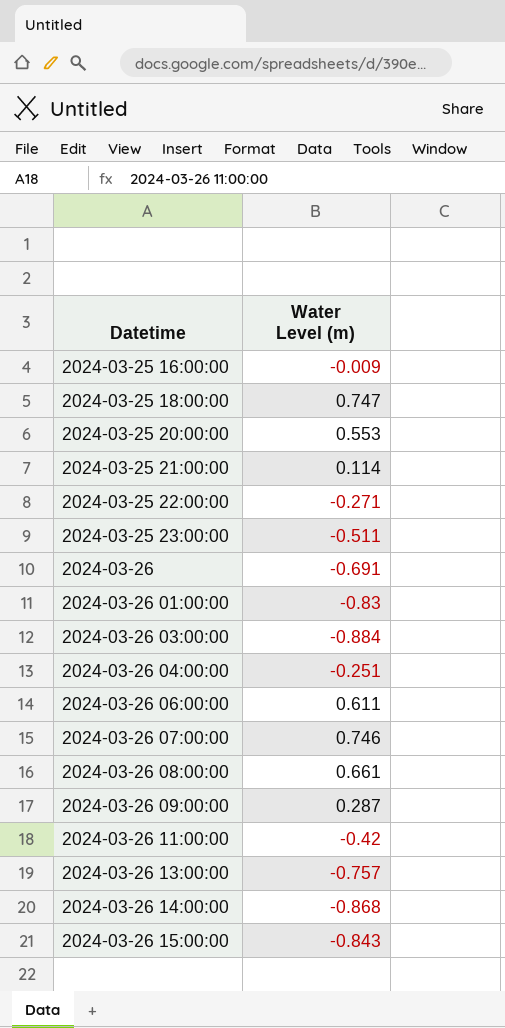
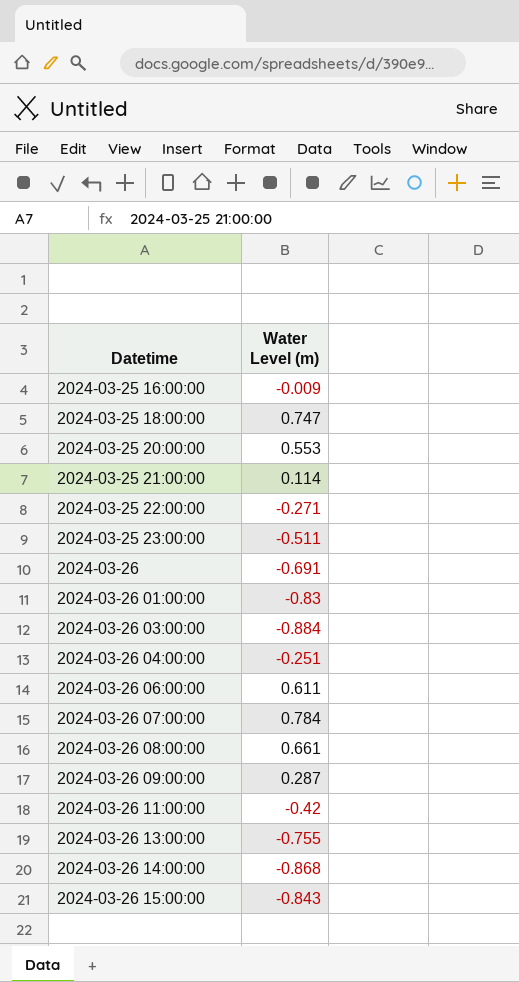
2024-03-26 07:00:00 | Water Level (m): 0.746 -> 0.784
2024-03-26 13:00:00 | Water Level (m): -0.757 -> -0.755

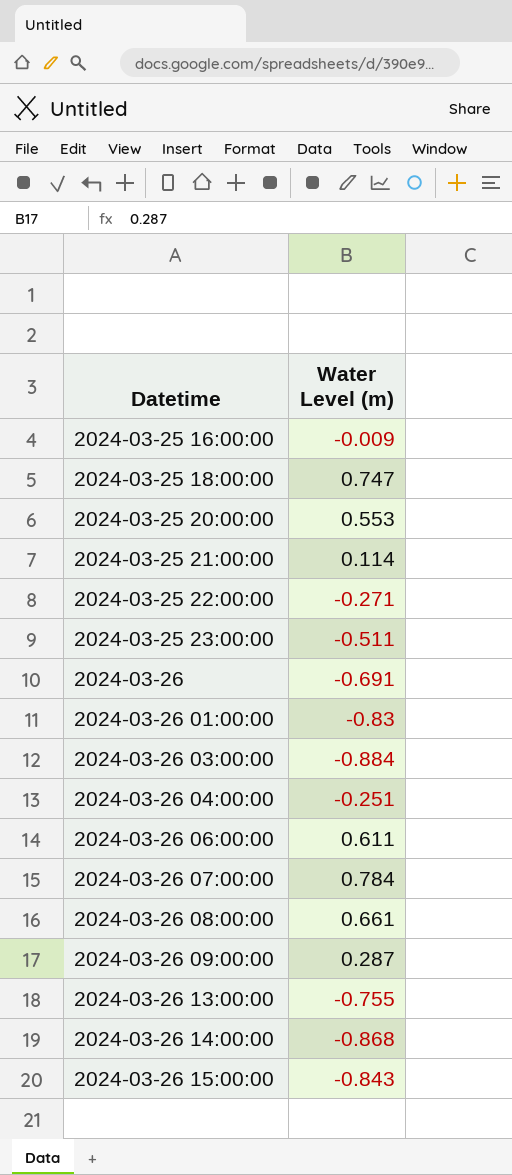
row 2024-03-26 11:00:00: -0.42 -> none

